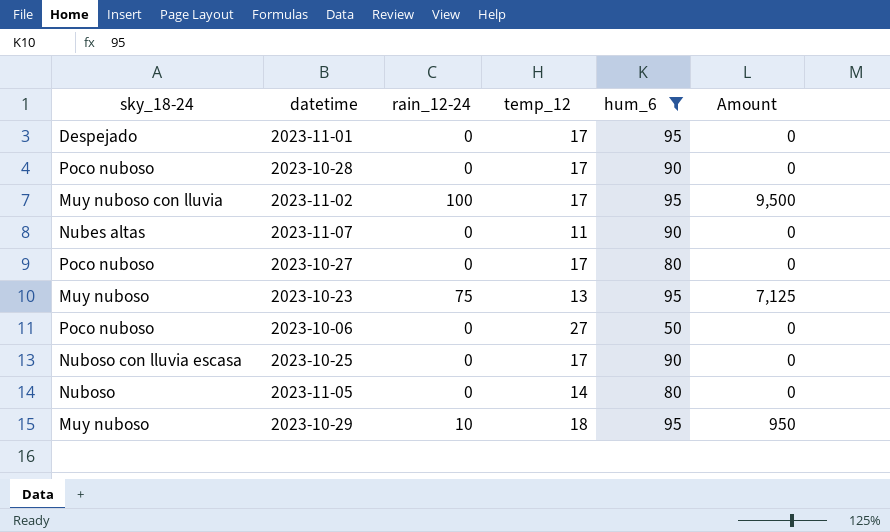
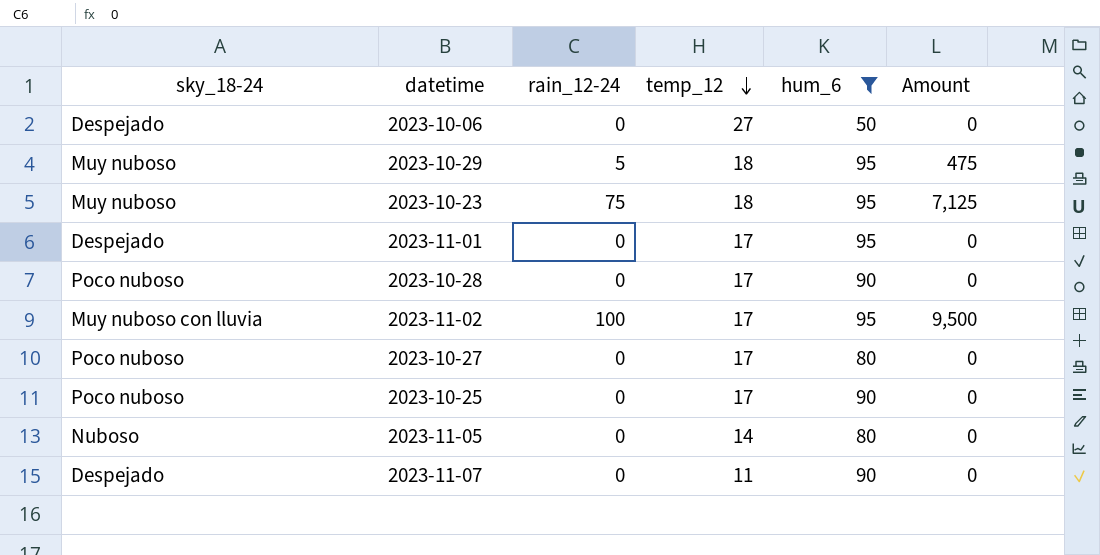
row order: none -> temp_12 descending
2023-10-06 | sky_18-24: Poco nuboso -> Despejado
2023-10-29 | rain_12-24: 10 -> 5
2023-10-29 | Amount: 950 -> 475
2023-10-23 | temp_12: 13 -> 18
2023-10-25 | sky_18-24: Nuboso con lluvia escasa -> Poco nuboso
2023-11-07 | sky_18-24: Nubes altas -> Despejado

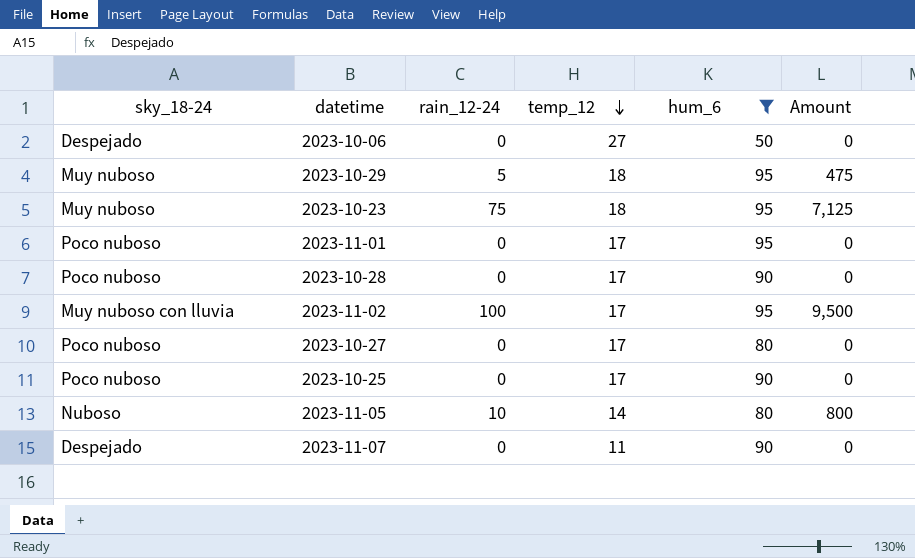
2023-11-01 | sky_18-24: Despejado -> Poco nuboso
2023-11-05 | rain_12-24: 0 -> 10
2023-11-05 | Amount: 0 -> 800

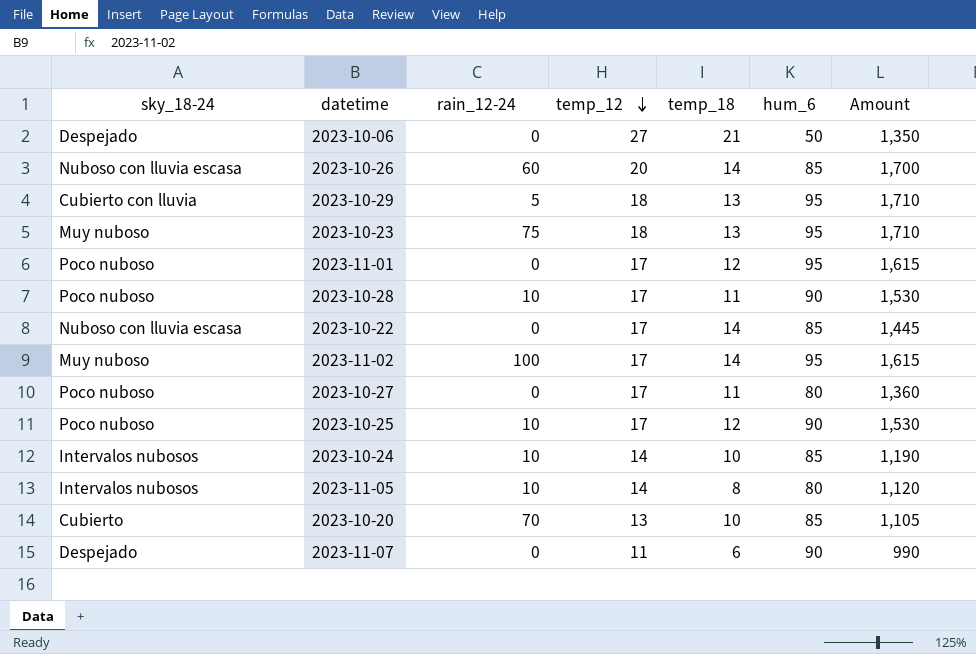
filter: hum_6 != 85 -> none
column temp_18 | position: none -> 5
column Amount | formula: [rain_12-24] * [hum_6] -> [temp_12] * [hum_6]
2023-10-29 | sky_18-24: Muy nuboso -> Cubierto con lluvia
2023-10-28 | rain_12-24: 0 -> 10
2023-11-02 | sky_18-24: Muy nuboso con lluvia -> Muy nuboso
2023-10-25 | rain_12-24: 0 -> 10
2023-11-05 | sky_18-24: Nuboso -> Intervalos nubosos

